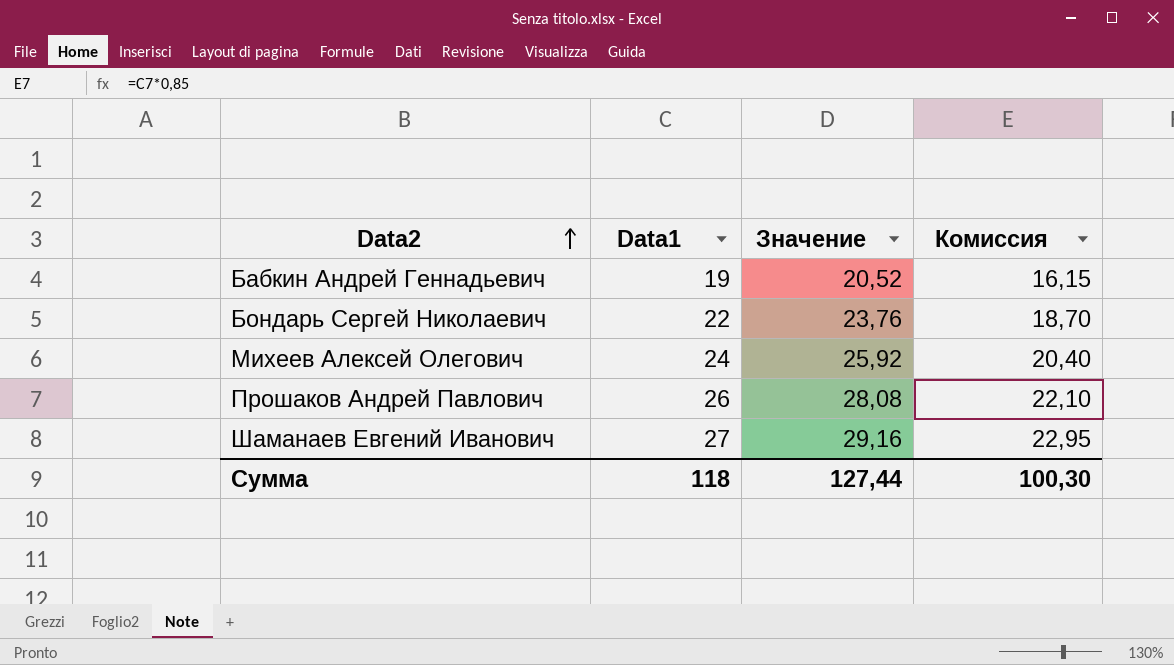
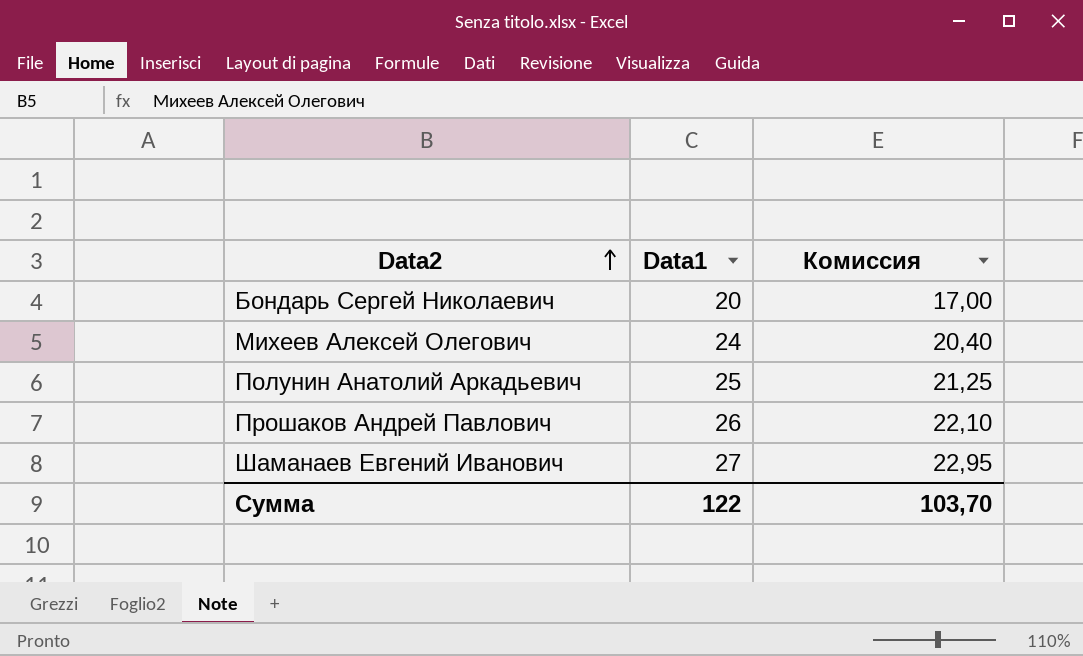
column Значение | formula: [Data1] * 1,08 -> none
row Бабкин Андрей Геннадьевич: 19 | 20,52 | 16,15 -> none
Бондарь Сергей Николаевич | Data1: 22 -> 20
Бондарь Сергей Николаевич | Комиссия: 18,70 -> 17,00
row Полунин Анатолий Аркадьевич: none -> 25 | 21,25
Сумма | Data1: 118 -> 122
Сумма | Комиссия: 100,30 -> 103,70

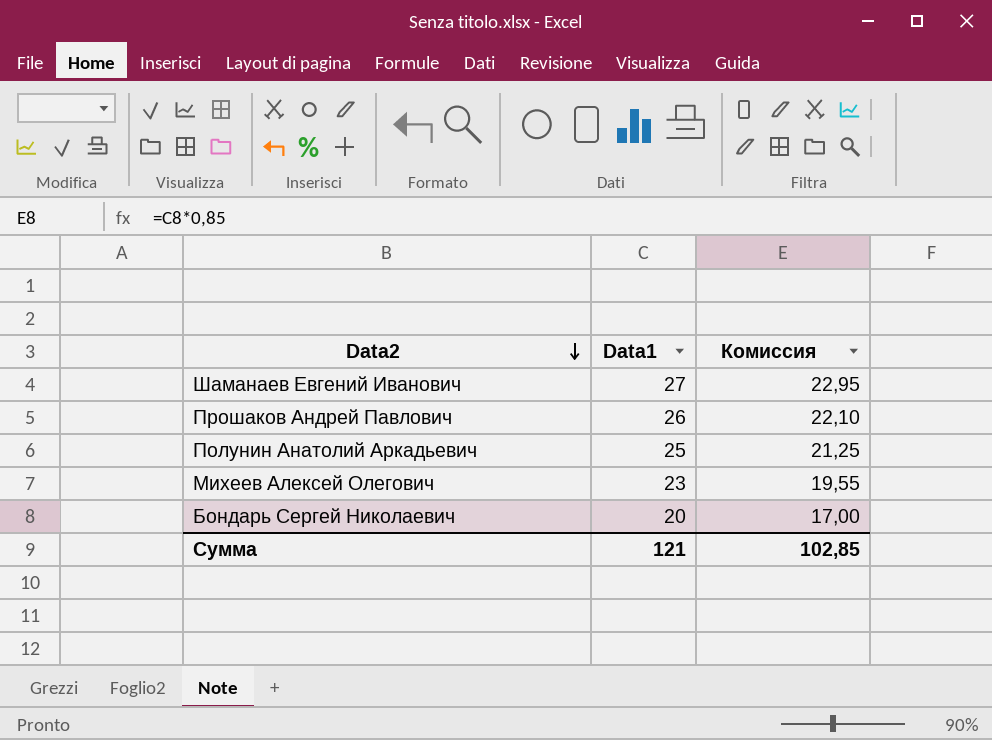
row order: Data2 ascending -> Data2 descending
Михеев Алексей Олегович | Data1: 24 -> 23
Михеев Алексей Олегович | Комиссия: 20,40 -> 19,55
Сумма | Data1: 122 -> 121
Сумма | Комиссия: 103,70 -> 102,85

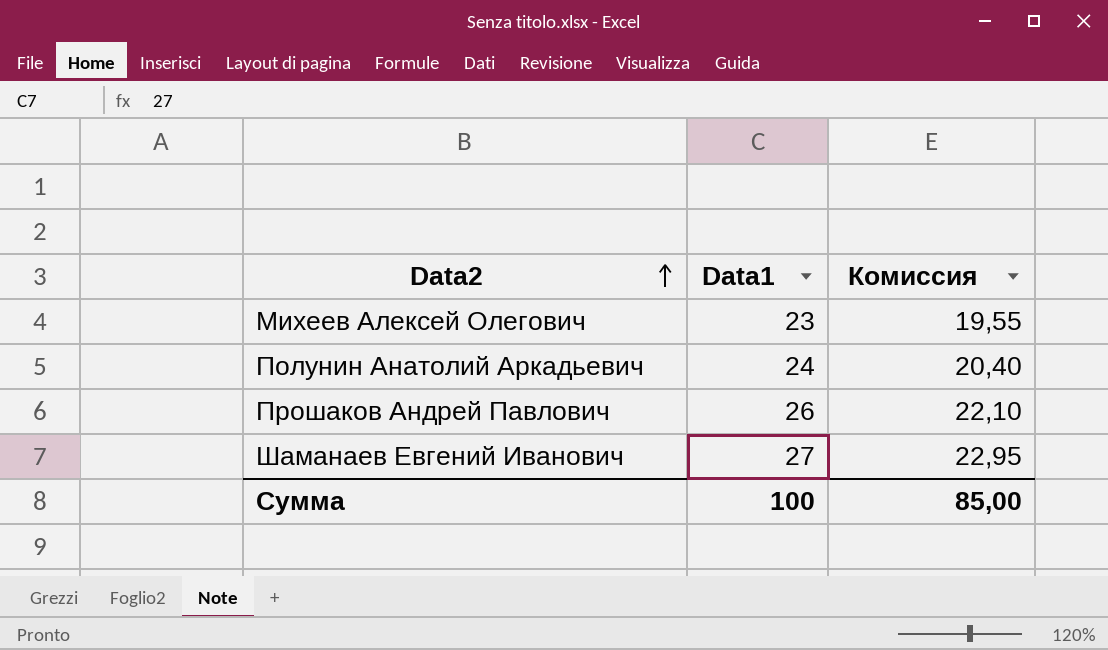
row order: Data2 descending -> Data2 ascending
row Бондарь Сергей Николаевич: 20 | 17,00 -> none
Полунин Анатолий Аркадьевич | Data1: 25 -> 24
Полунин Анатолий Аркадьевич | Комиссия: 21,25 -> 20,40
Сумма | Data1: 121 -> 100
Сумма | Комиссия: 102,85 -> 85,00

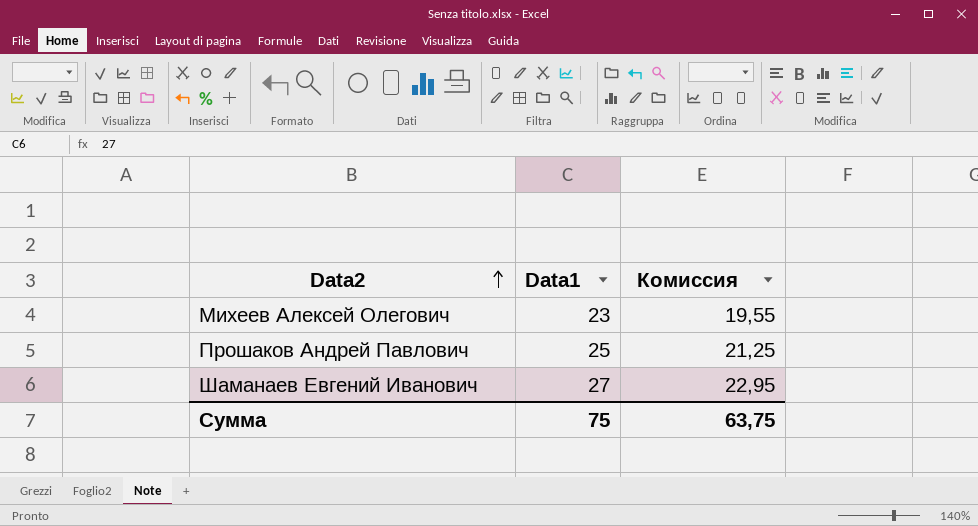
row Полунин Анатолий Аркадьевич: 24 | 20,40 -> none
Прошаков Андрей Павлович | Data1: 26 -> 25
Прошаков Андрей Павлович | Комиссия: 22,10 -> 21,25
Сумма | Data1: 100 -> 75
Сумма | Комиссия: 85,00 -> 63,75

